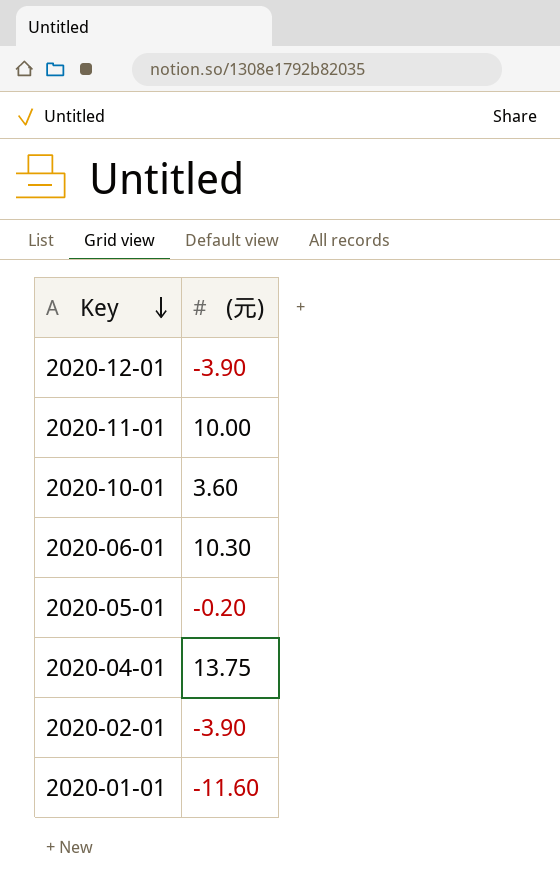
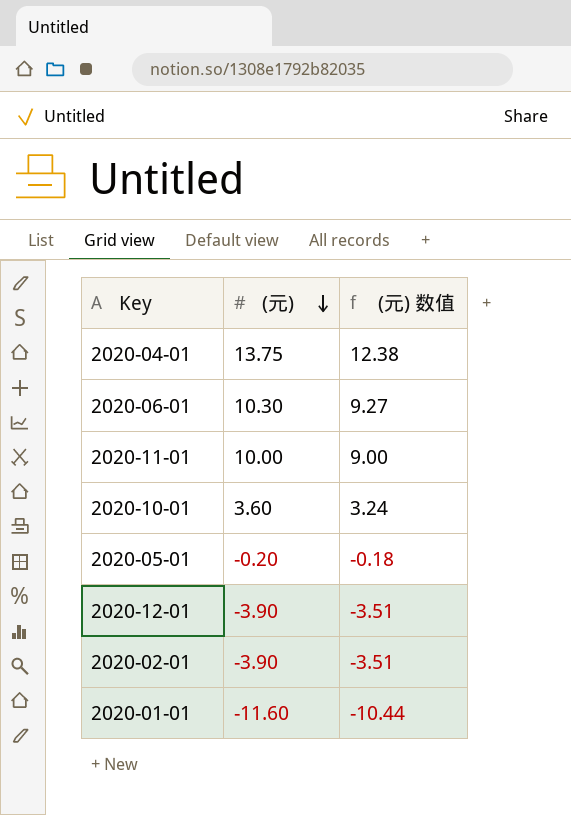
row order: Key descending -> (元) descending
column (元) 数值 | formula: none -> [(元)] * 0.9

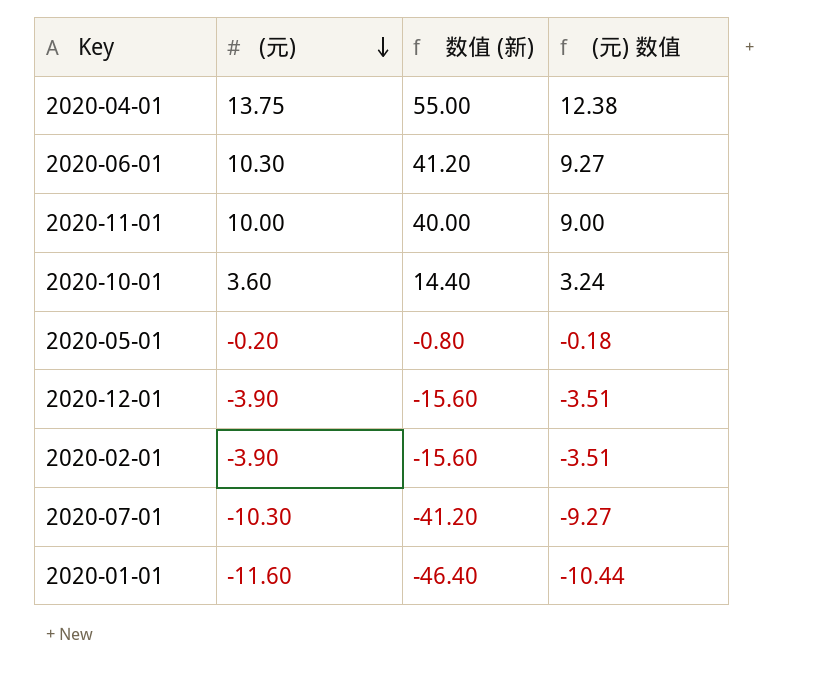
column 数值 (新) | formula: none -> [(元)] * 4
row 2020-07-01: none -> -10.30 | -41.20 | -9.27

